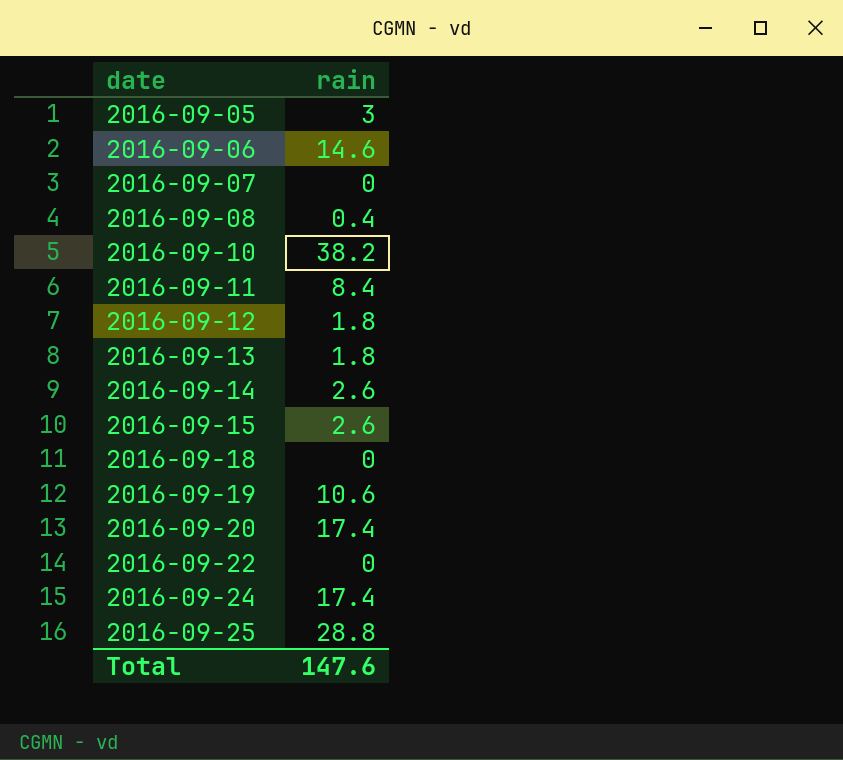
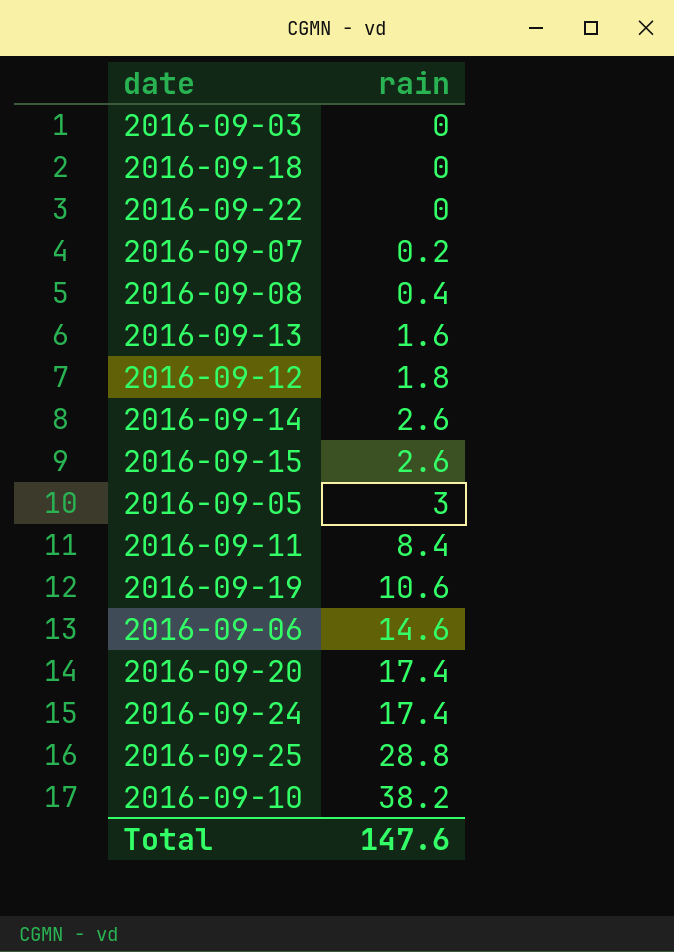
row order: date ascending -> rain ascending
row 2016-09-03: none -> 0
2016-09-07 | rain: 0 -> 0.2
2016-09-13 | rain: 1.8 -> 1.6

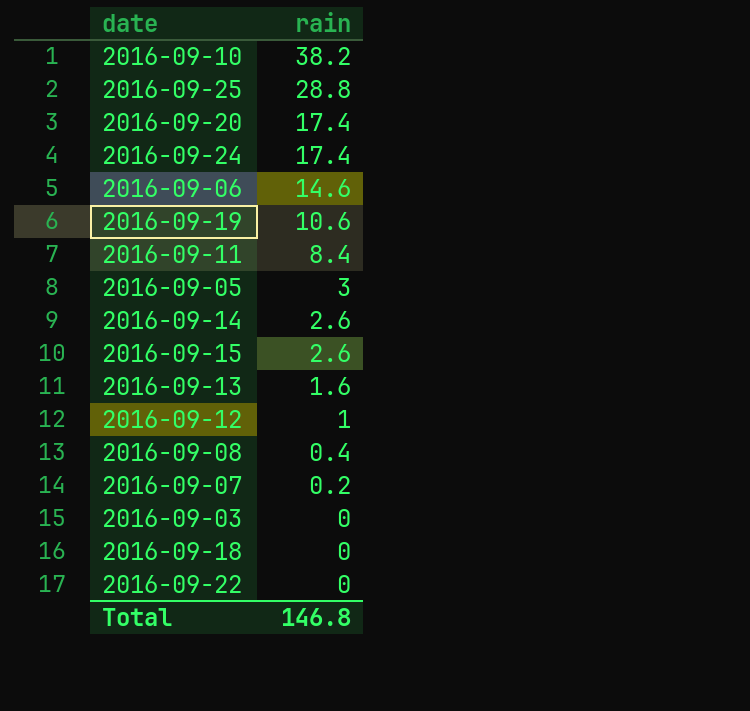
row order: rain ascending -> rain descending
2016-09-12 | rain: 1.8 -> 1
Total | rain: 147.6 -> 146.8

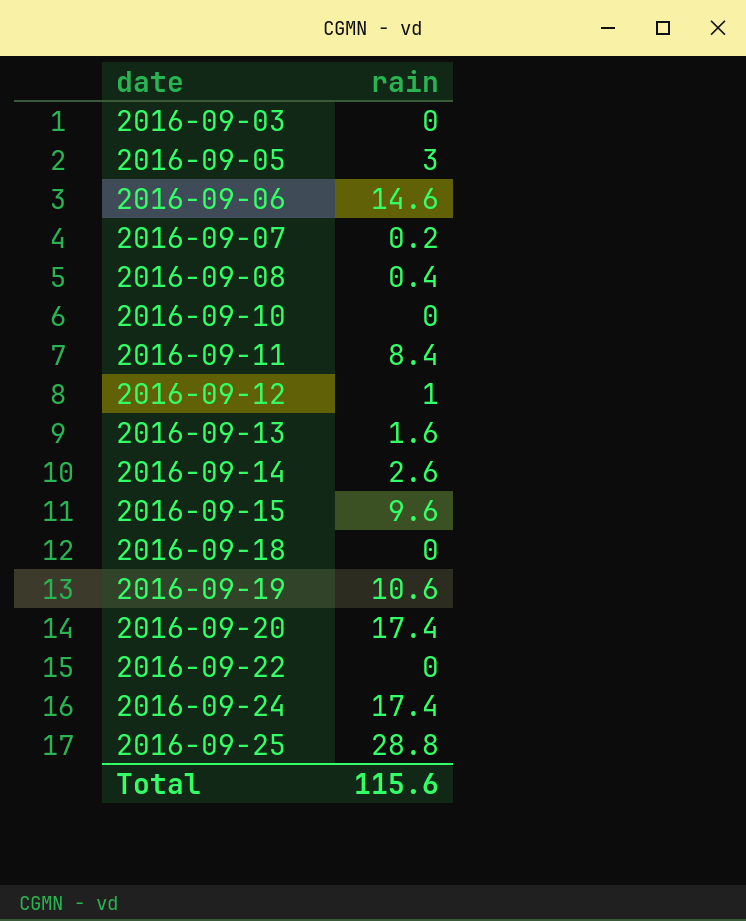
row order: rain descending -> date ascending
2016-09-10 | rain: 38.2 -> 0
2016-09-15 | rain: 2.6 -> 9.6
Total | rain: 146.8 -> 115.6

